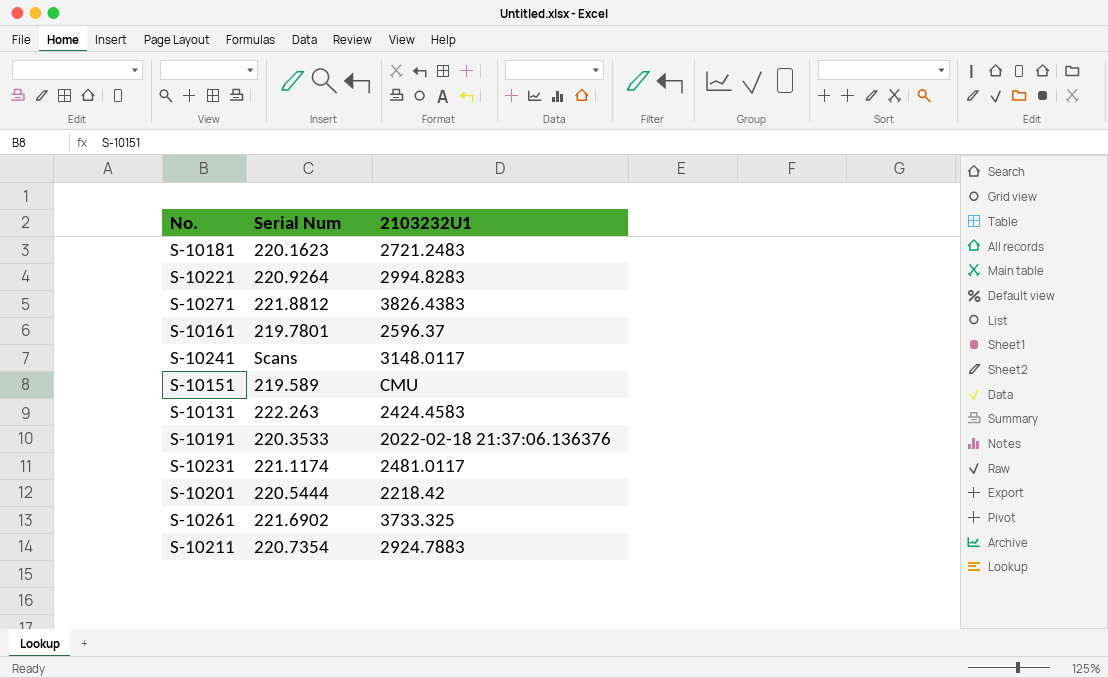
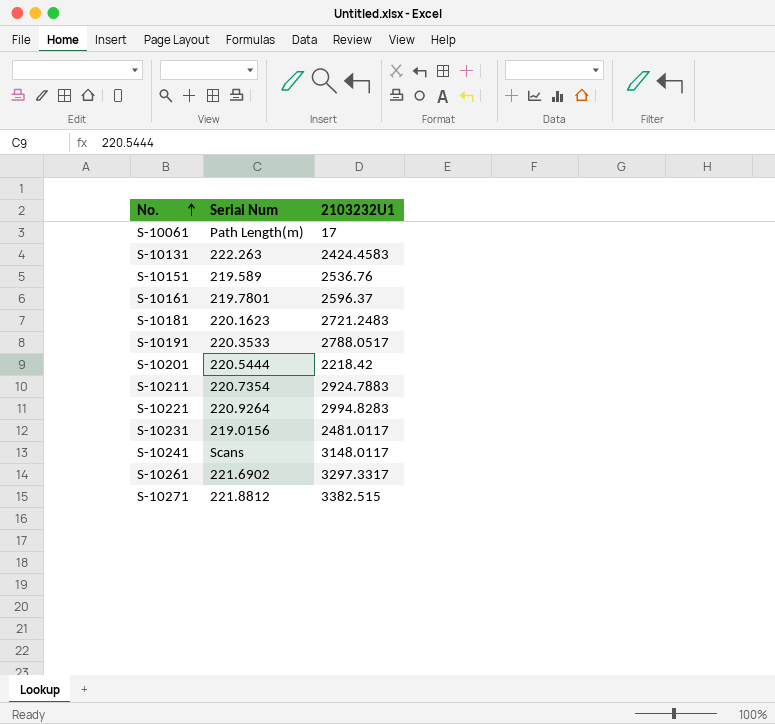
row order: none -> No. ascending
row S-10061: none -> Path Length(m) | 17
S-10151 | 2103232U1: CMU -> 2536.76
S-10191 | 2103232U1: 2022-02-18 21:37:06.136376 -> 2788.0517
S-10231 | Serial Num: 221.1174 -> 219.0156
S-10261 | 2103232U1: 3733.325 -> 3297.3317
S-10271 | 2103232U1: 3826.4383 -> 3382.515

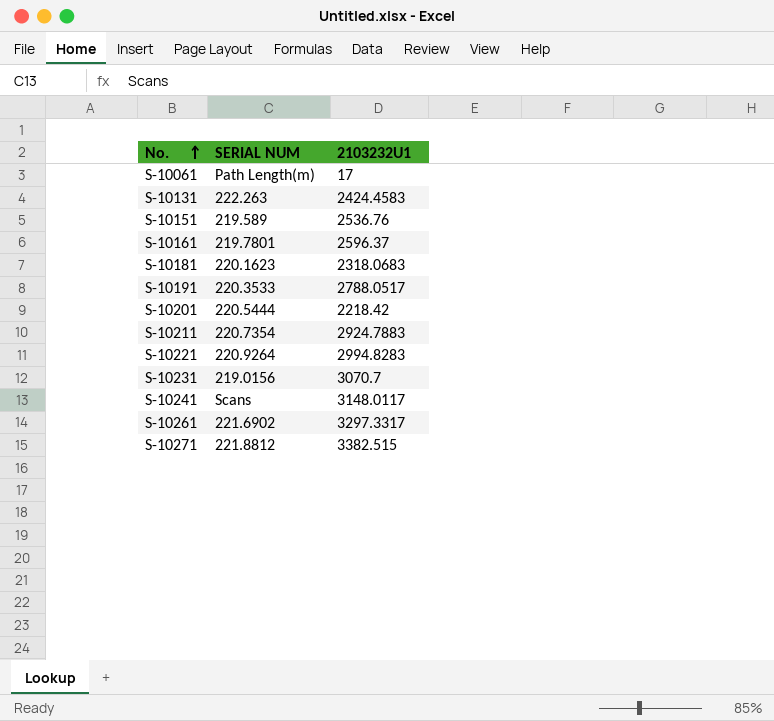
column name: Serial Num -> SERIAL NUM
S-10181 | 2103232U1: 2721.2483 -> 2318.0683
S-10231 | 2103232U1: 2481.0117 -> 3070.7

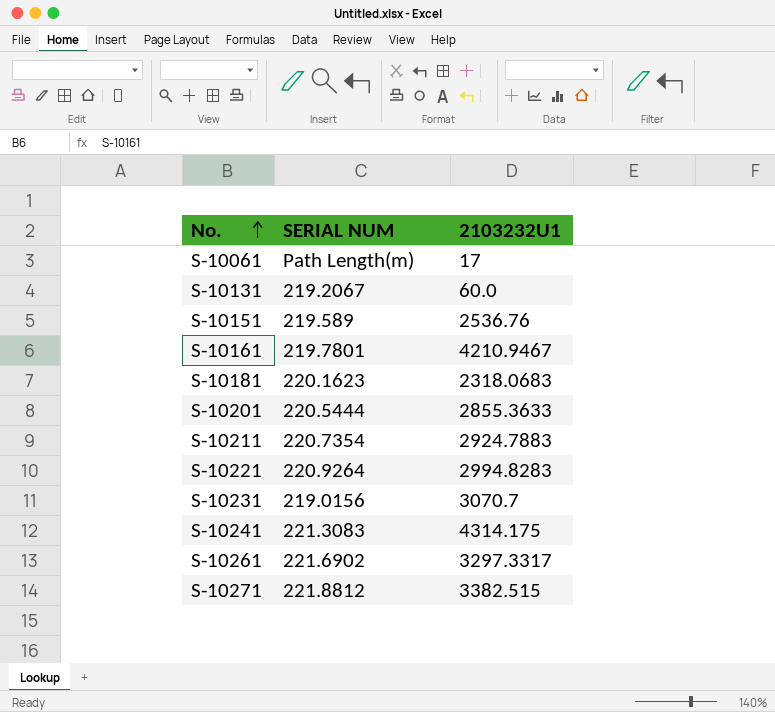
row S-10191: 220.3533 | 2788.0517 -> none
S-10131 | SERIAL NUM: 222.263 -> 219.2067
S-10131 | 2103232U1: 2424.4583 -> 60.0
S-10161 | 2103232U1: 2596.37 -> 4210.9467
S-10201 | 2103232U1: 2218.42 -> 2855.3633
S-10241 | SERIAL NUM: Scans -> 221.3083
S-10241 | 2103232U1: 3148.0117 -> 4314.175

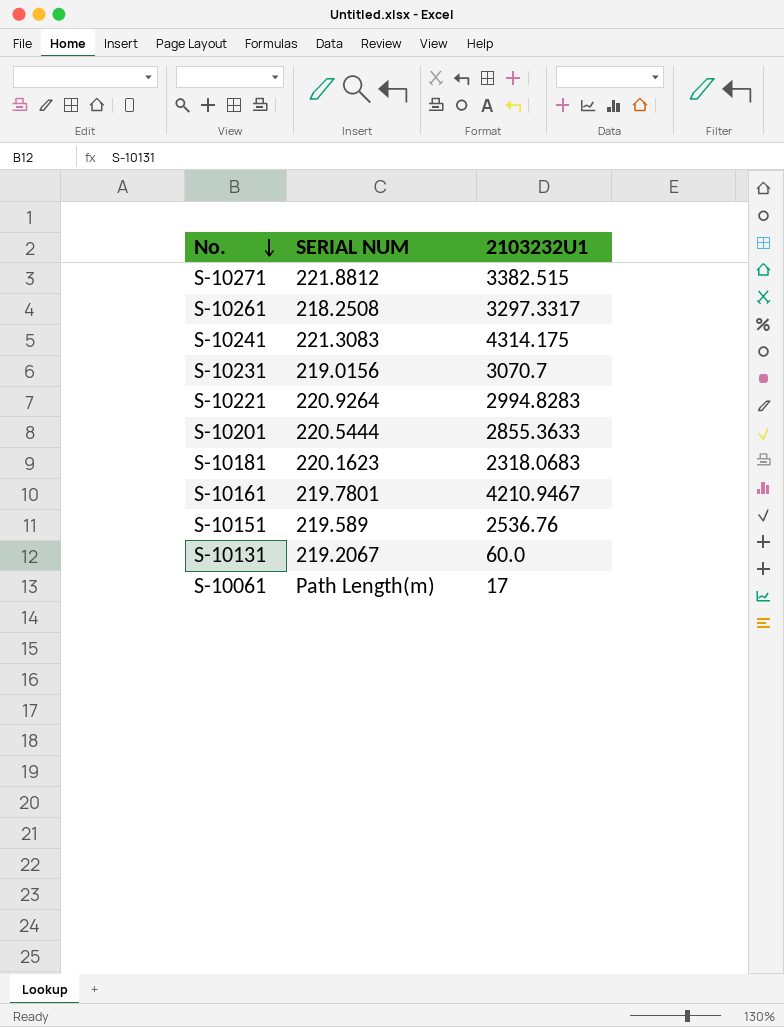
row order: No. ascending -> No. descending
row S-10211: 220.7354 | 2924.7883 -> none
S-10261 | SERIAL NUM: 221.6902 -> 218.2508

